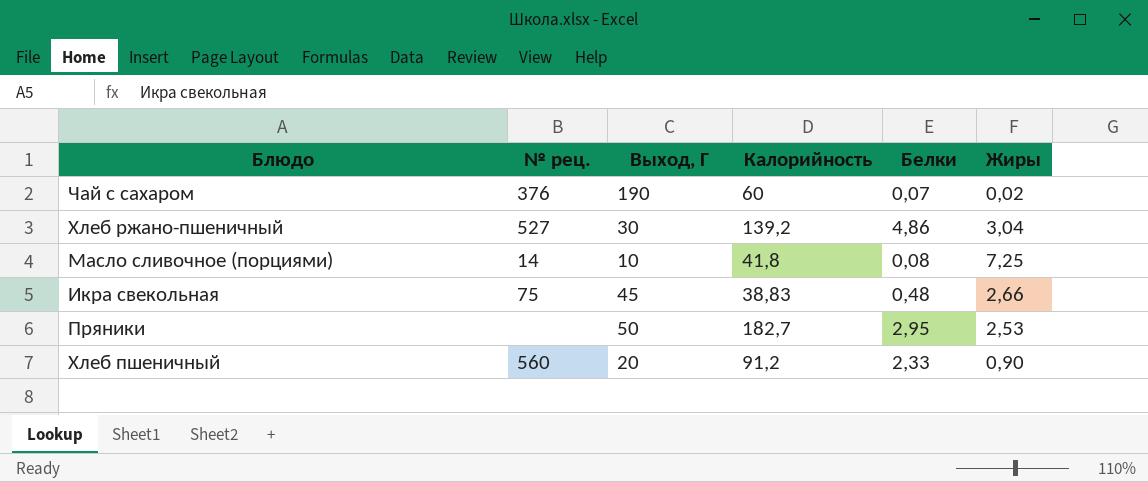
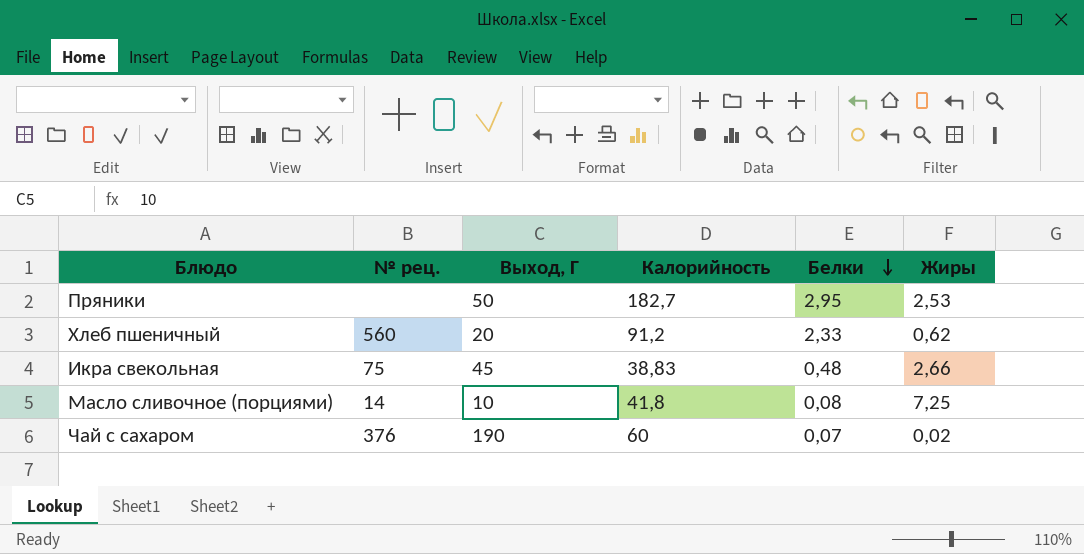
row order: none -> Белки descending
row Хлеб ржано-пшеничный: 527 | 30 | 139,2 | 4,86 | 3,04 -> none
Хлеб пшеничный | Жиры: 0,90 -> 0,62

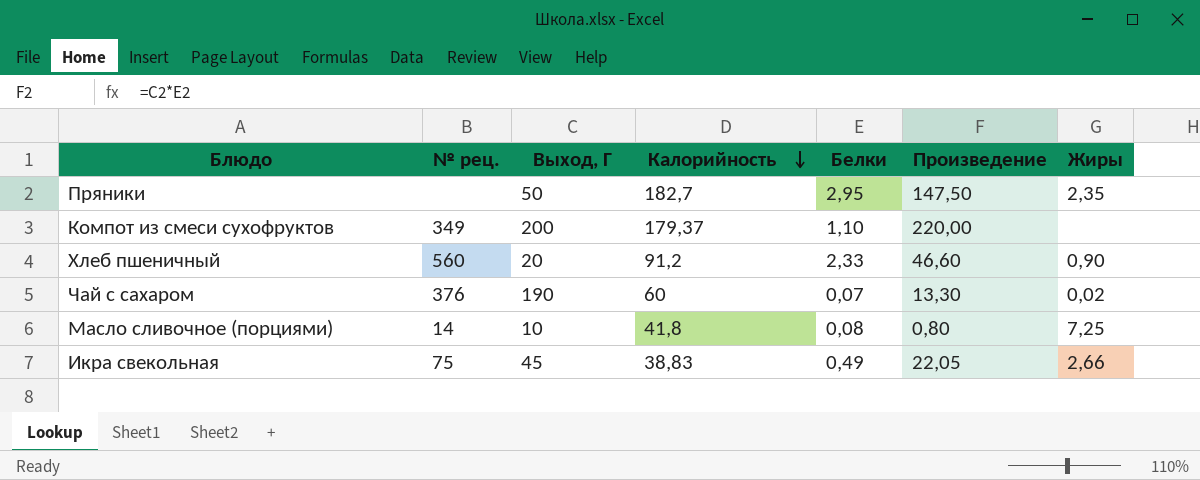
row order: Белки descending -> Калорийность descending
column Произведение | formula: none -> [Выход, Г] * [Белки]
Пряники | Жиры: 2,53 -> 2,35
row Компот из смеси сухофруктов: none -> 349 | 200 | 179,37 | 1,10 | 220,00 | none
Хлеб пшеничный | Жиры: 0,62 -> 0,90
Икра свекольная | Белки: 0,48 -> 0,49

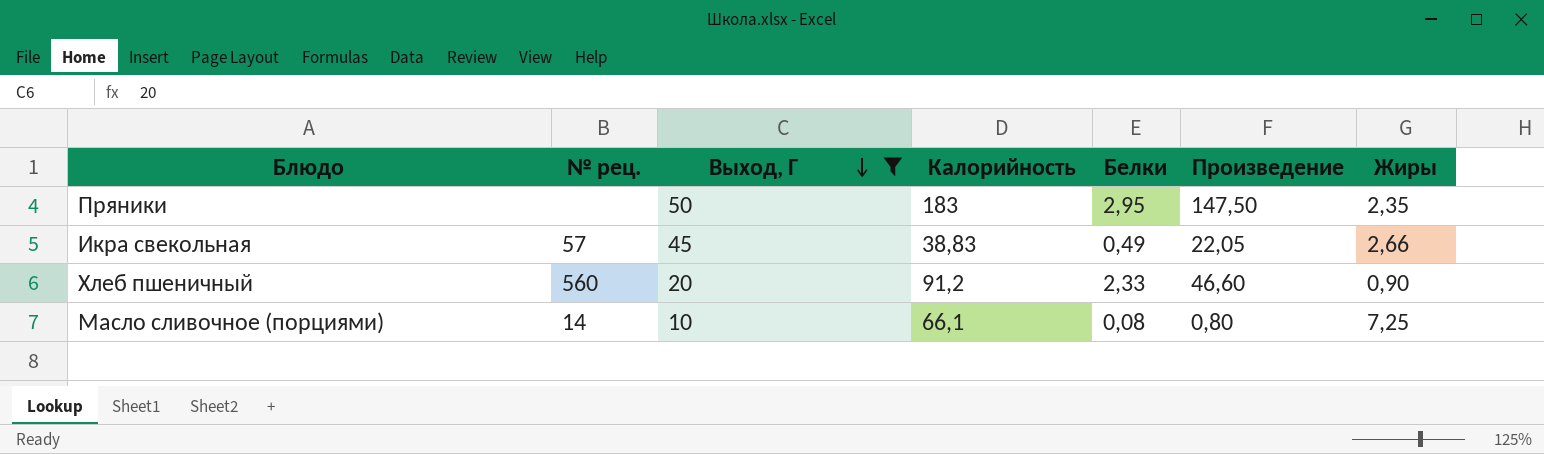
filter: none -> Выход, Г <= 50
row order: Калорийность descending -> Выход, Г descending
Пряники | Калорийность: 182,7 -> 183
Икра свекольная | № рец.: 75 -> 57
Масло сливочное (порциями) | Калорийность: 41,8 -> 66,1

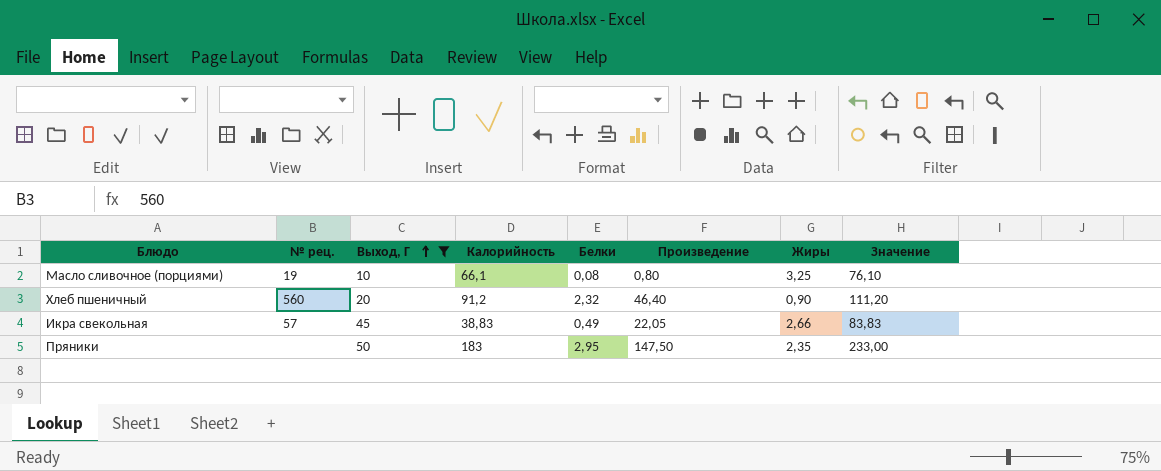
row order: Выход, Г descending -> Выход, Г ascending
column Значение | formula: none -> [Выход, Г] + [Калорийность]
Масло сливочное (порциями) | № рец.: 14 -> 19
Масло сливочное (порциями) | Жиры: 7,25 -> 3,25
Хлеб пшеничный | Белки: 2,33 -> 2,32
Хлеб пшеничный | Произведение: 46,60 -> 46,40

